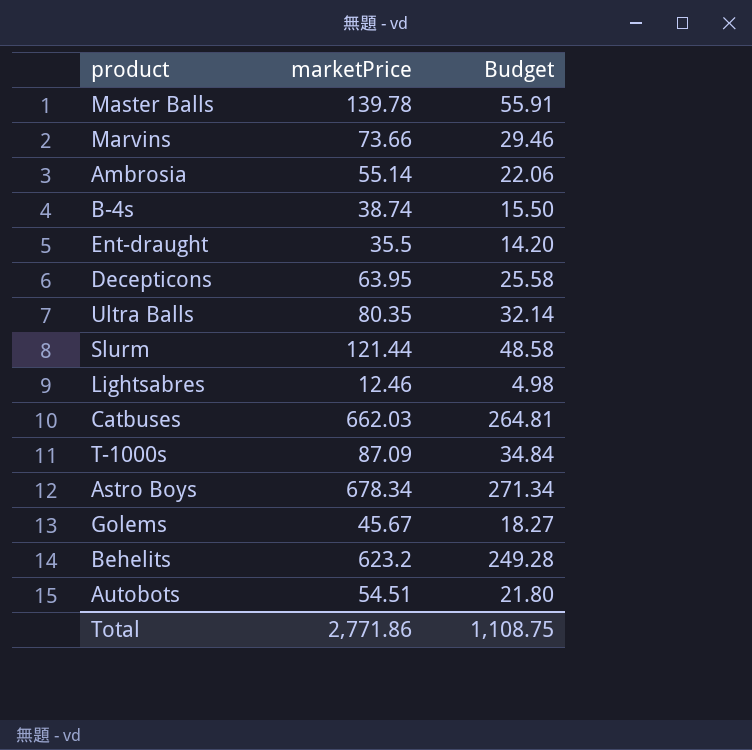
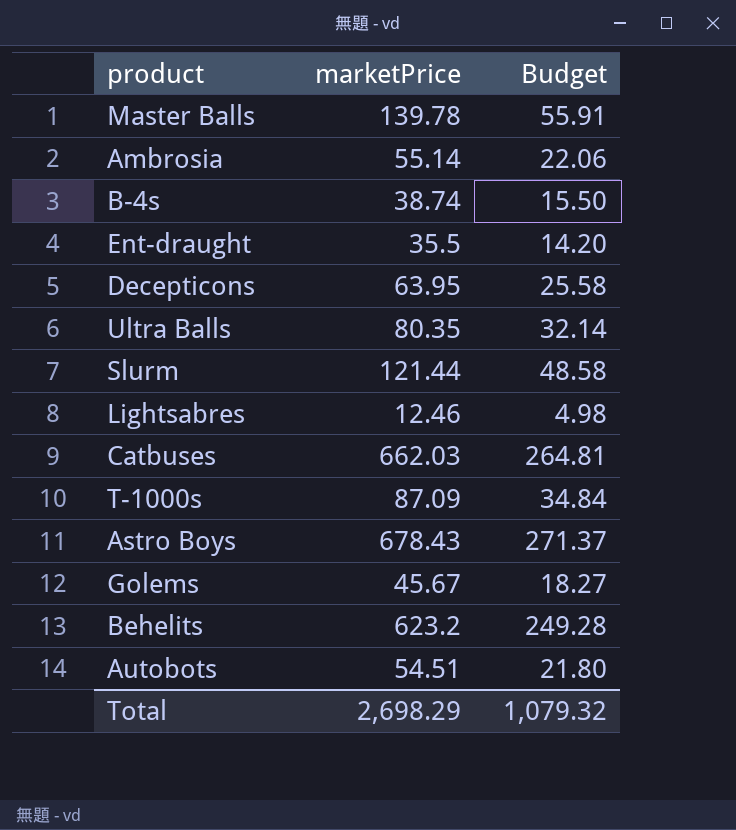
row Marvins: 73.66 | 29.46 -> none
Astro Boys | marketPrice: 678.34 -> 678.43
Astro Boys | Budget: 271.34 -> 271.37
Total | marketPrice: 2,771.86 -> 2,698.29
Total | Budget: 1,108.75 -> 1,079.32

